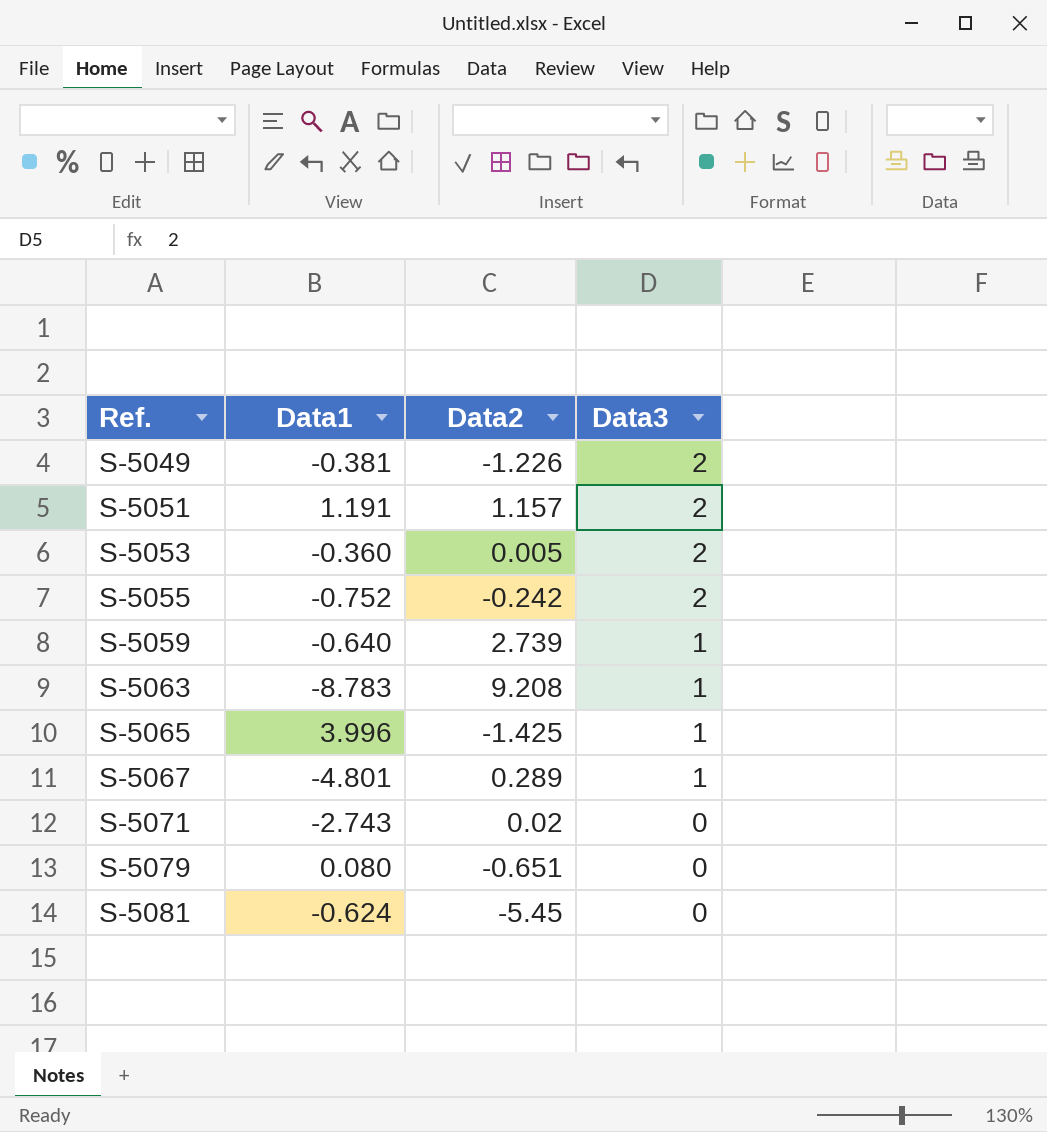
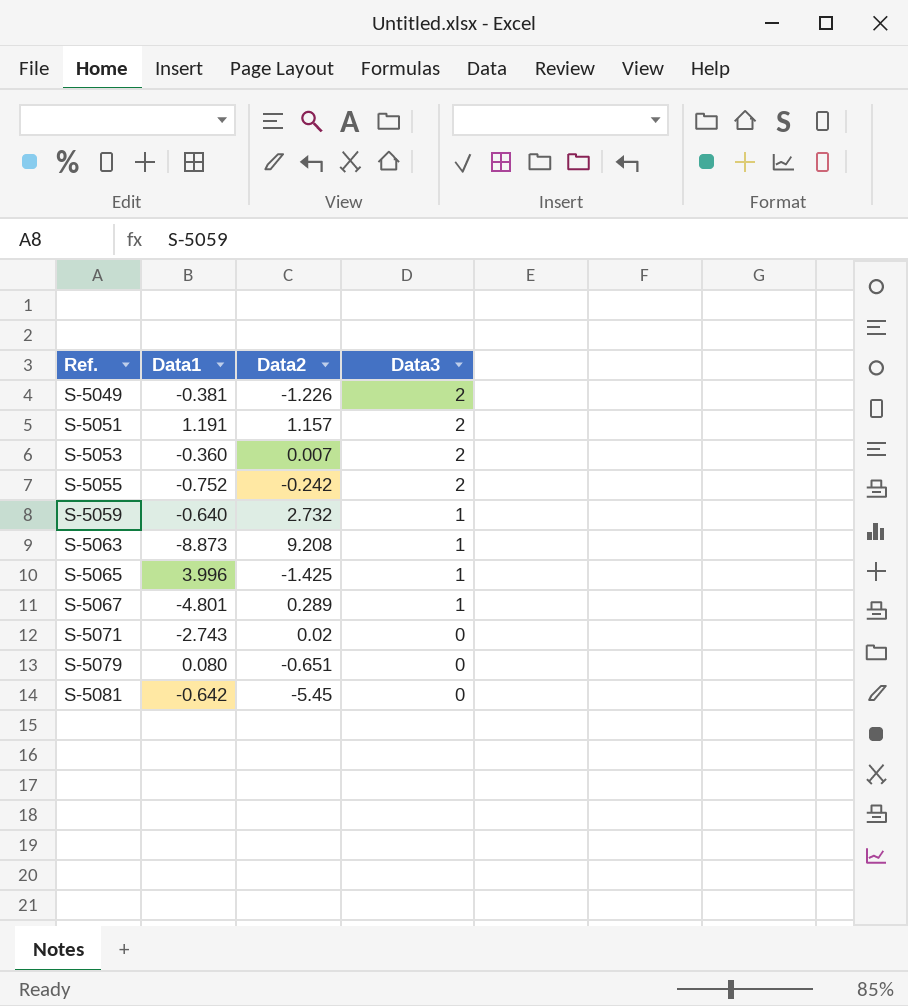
S-5053 | Data2: 0.005 -> 0.007
S-5059 | Data2: 2.739 -> 2.732
S-5063 | Data1: -8.783 -> -8.873
S-5081 | Data1: -0.624 -> -0.642

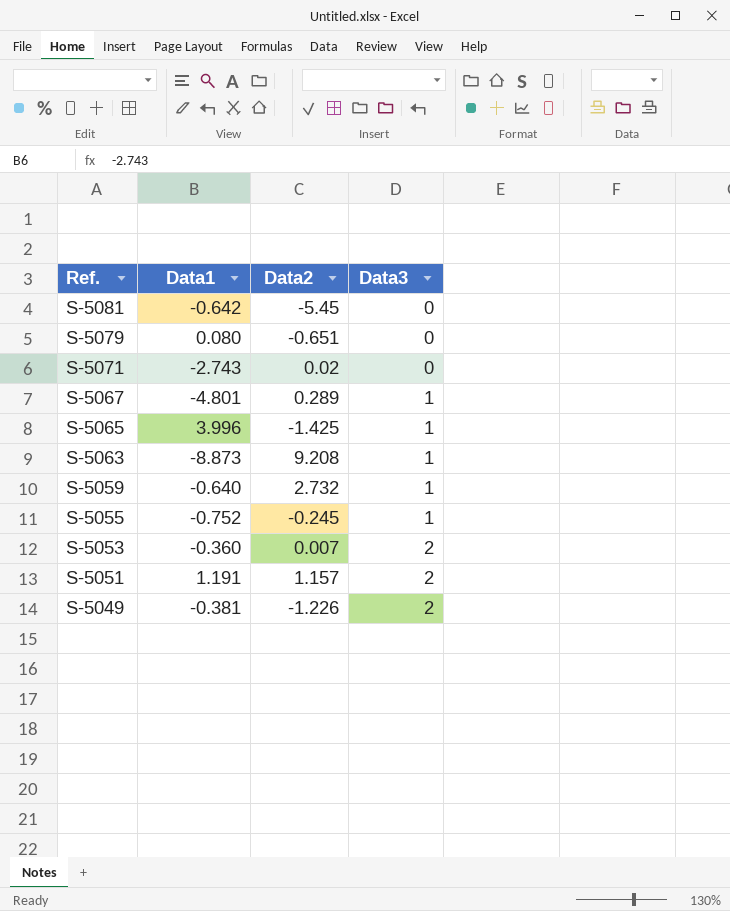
row order: Ref. ascending -> Ref. descending
S-5055 | Data2: -0.242 -> -0.245
S-5055 | Data3: 2 -> 1

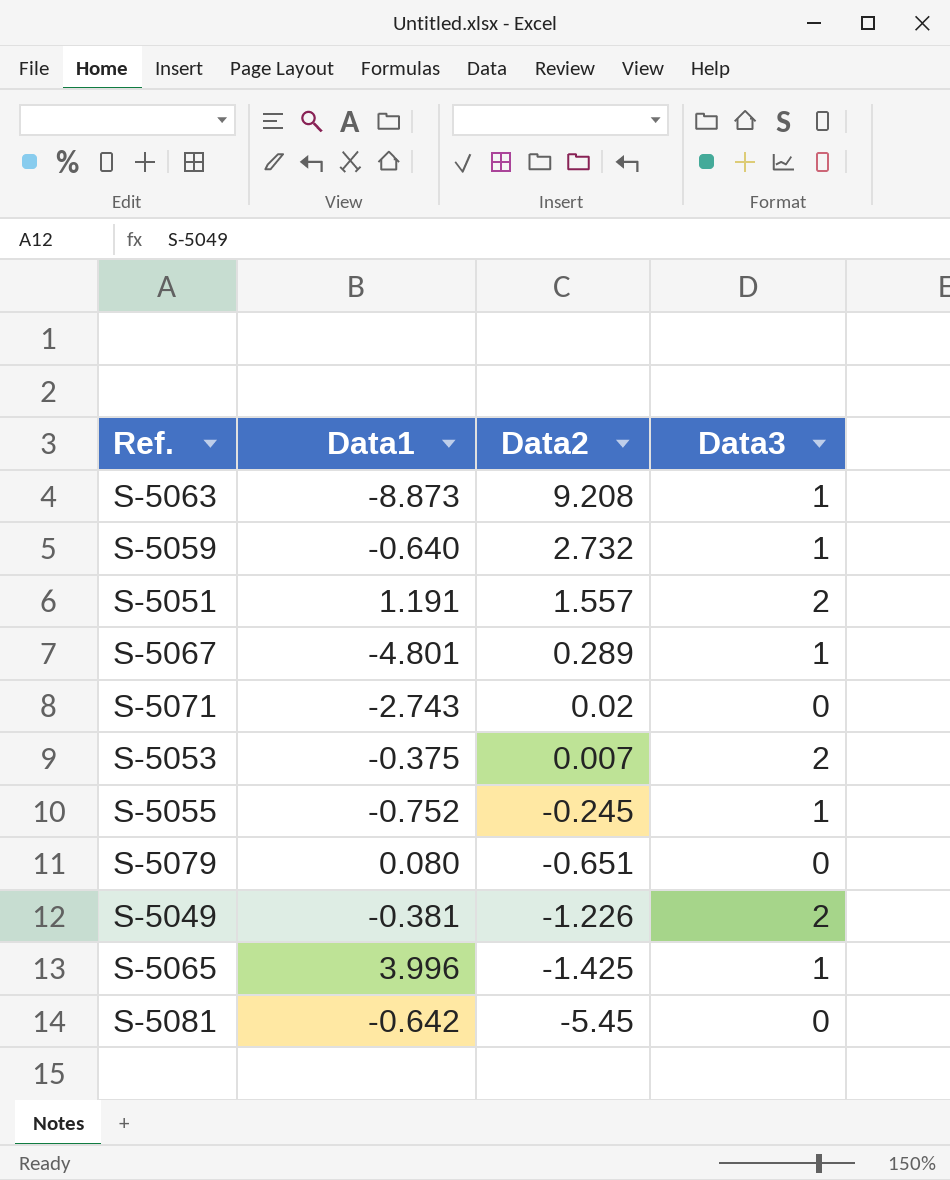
row order: Ref. descending -> Data2 descending
S-5051 | Data2: 1.157 -> 1.557
S-5053 | Data1: -0.360 -> -0.375

